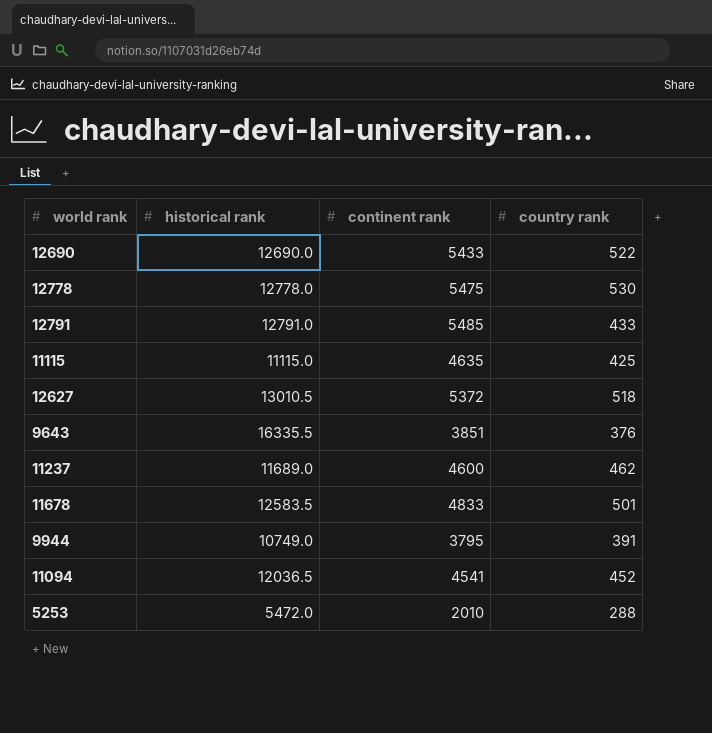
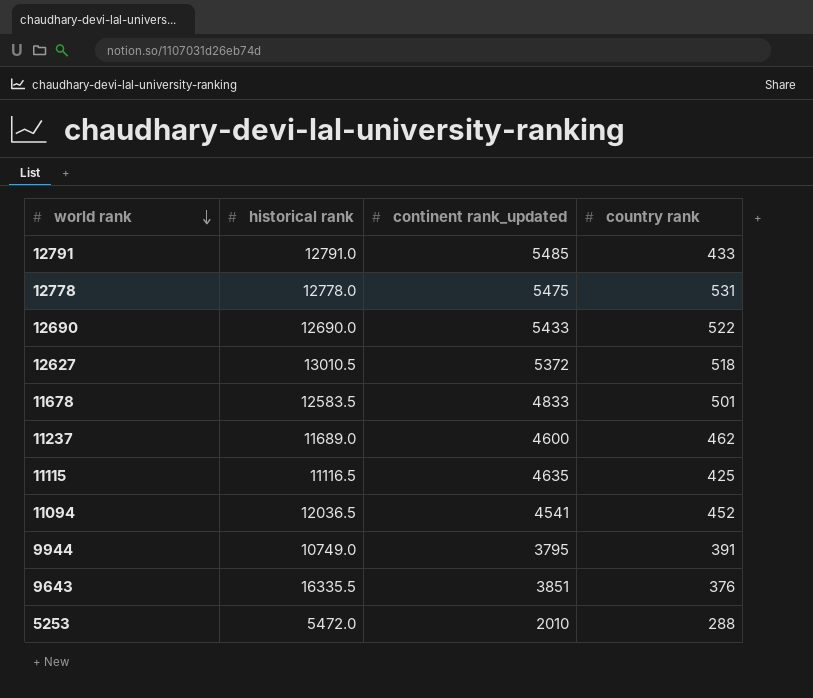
row order: none -> world rank descending
column name: continent rank -> continent rank_updated
12778 | country rank: 530 -> 531
11115 | historical rank: 11115.0 -> 11116.5

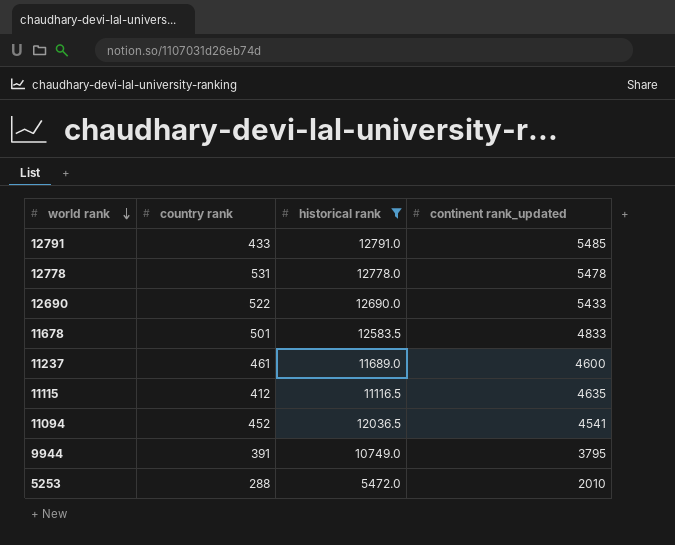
filter: none -> historical rank <= 12791.0
column country rank | position: 4 -> 2
12778 | continent rank_updated: 5475 -> 5478
11237 | country rank: 462 -> 461
11115 | country rank: 425 -> 412

